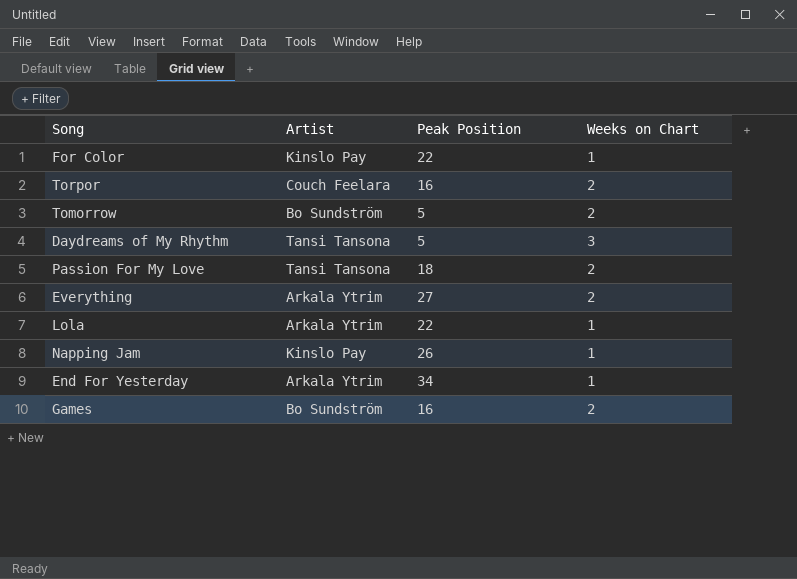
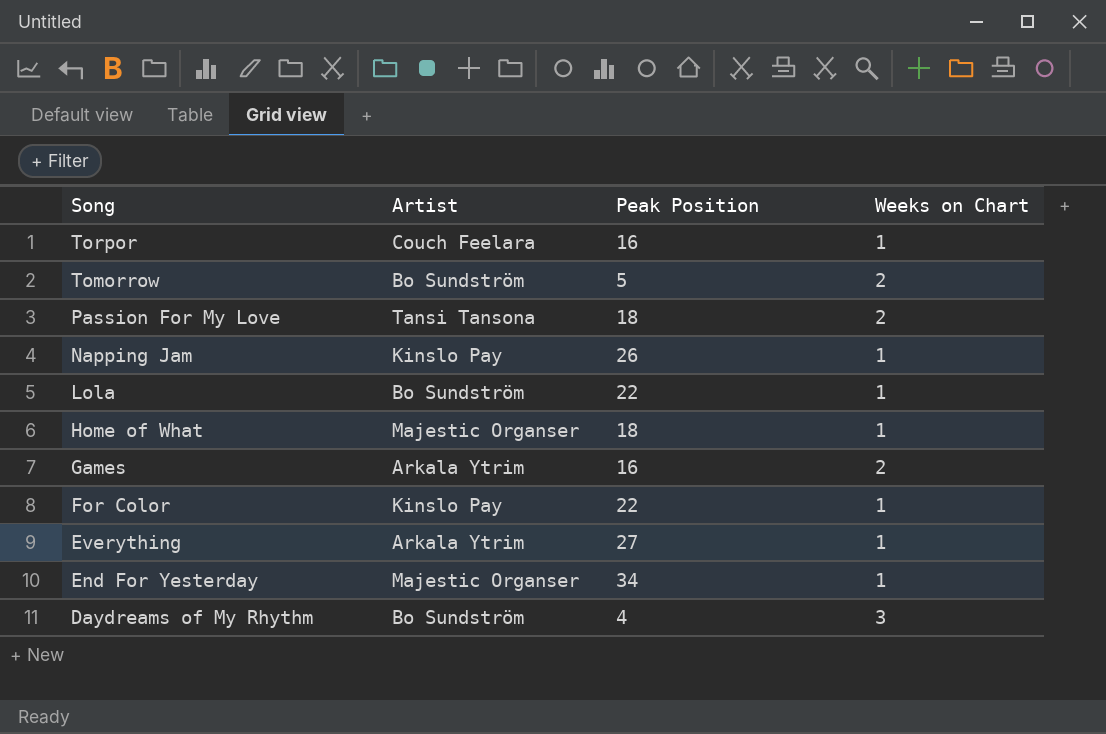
row order: none -> Song descending
Torpor | Weeks on Chart: 2 -> 1
Lola | Artist: Arkala Ytrim -> Bo Sundström
row Home of What: none -> Majestic Organser | 18 | 1
Games | Artist: Bo Sundström -> Arkala Ytrim
Everything | Weeks on Chart: 2 -> 1
End For Yesterday | Artist: Arkala Ytrim -> Majestic Organser
Daydreams of My Rhythm | Artist: Tansi Tansona -> Bo Sundström
Daydreams of My Rhythm | Peak Position: 5 -> 4

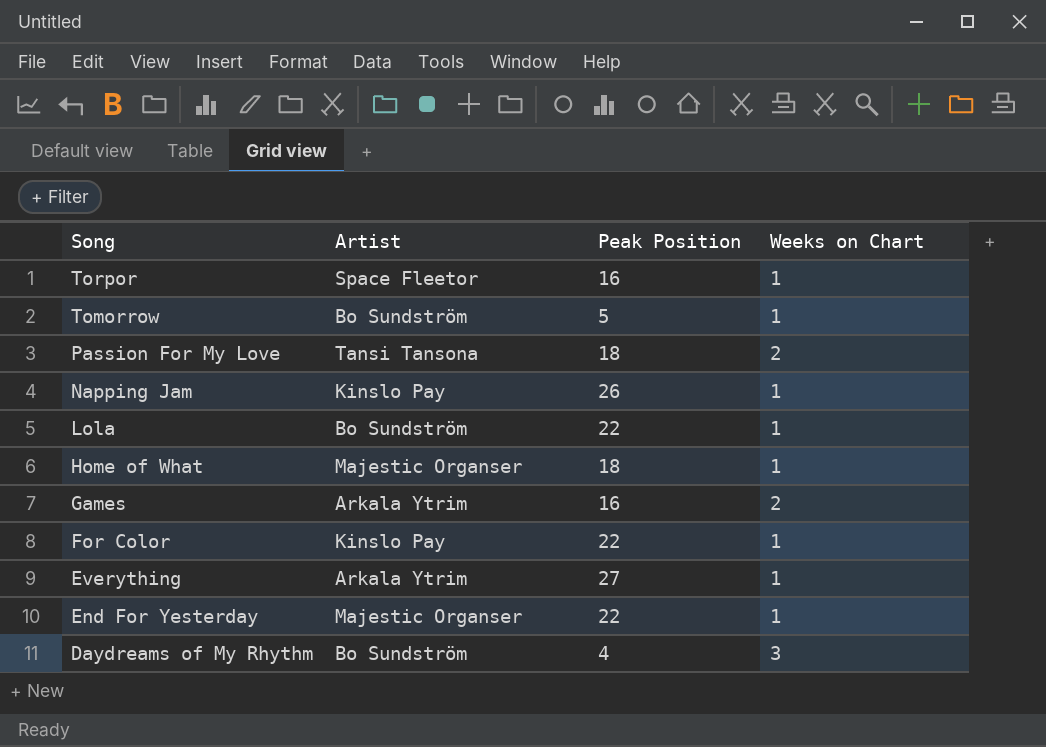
Torpor | Artist: Couch Feelara -> Space Fleetor
Tomorrow | Weeks on Chart: 2 -> 1
End For Yesterday | Peak Position: 34 -> 22

